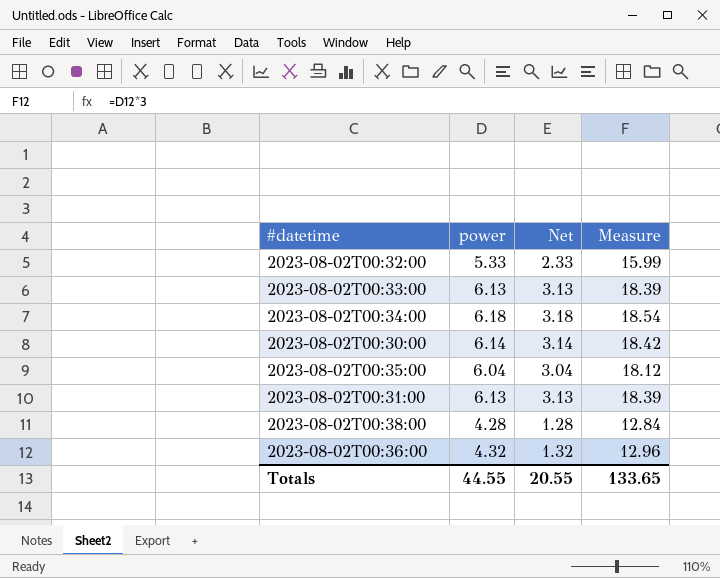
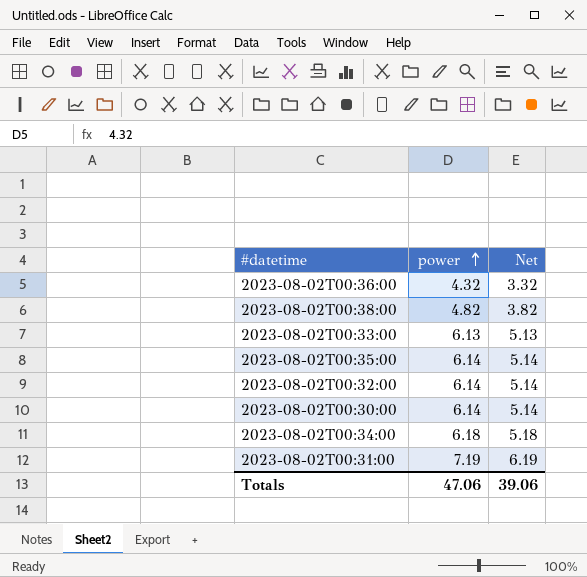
row order: none -> power ascending
column Measure | formula: [power] * 3 -> none
column Net | formula: [power] - 3 -> [power] - 1
2023-08-02T00:38:00 | power: 4.28 -> 4.82
2023-08-02T00:35:00 | power: 6.04 -> 6.14
2023-08-02T00:32:00 | power: 5.33 -> 6.14
2023-08-02T00:31:00 | power: 6.13 -> 7.19
Totals | power: 44.55 -> 47.06
Totals | Net: 20.55 -> 39.06

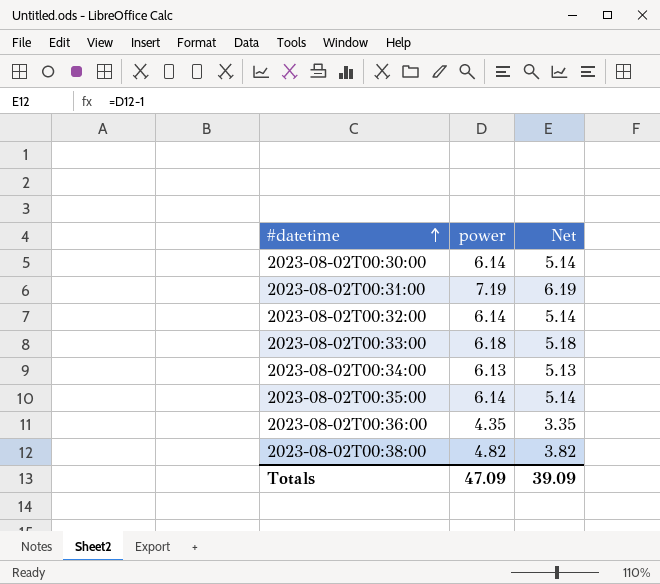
row order: power ascending -> #datetime ascending
2023-08-02T00:33:00 | power: 6.13 -> 6.18
2023-08-02T00:33:00 | Net: 5.13 -> 5.18
2023-08-02T00:34:00 | power: 6.18 -> 6.13
2023-08-02T00:34:00 | Net: 5.18 -> 5.13
2023-08-02T00:36:00 | power: 4.32 -> 4.35
2023-08-02T00:36:00 | Net: 3.32 -> 3.35
Totals | power: 47.06 -> 47.09
Totals | Net: 39.06 -> 39.09

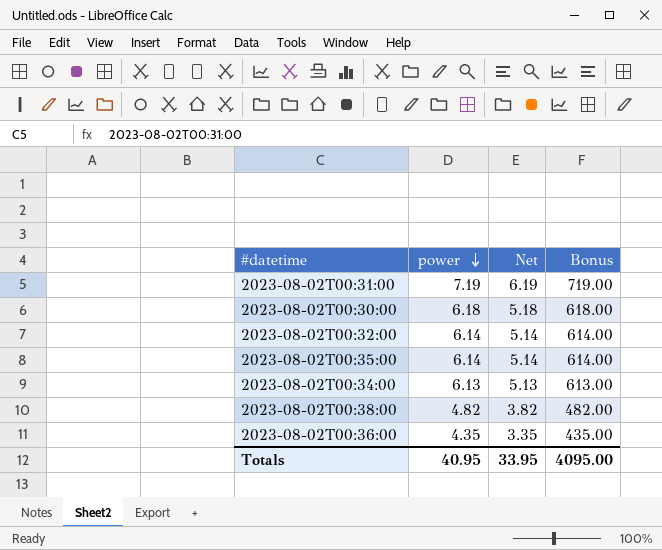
row order: #datetime ascending -> power descending
column Bonus | formula: none -> [power] * 100
row 2023-08-02T00:33:00: 6.18 | 5.18 -> none
2023-08-02T00:30:00 | power: 6.14 -> 6.18
2023-08-02T00:30:00 | Net: 5.14 -> 5.18
Totals | power: 47.09 -> 40.95
Totals | Net: 39.09 -> 33.95

